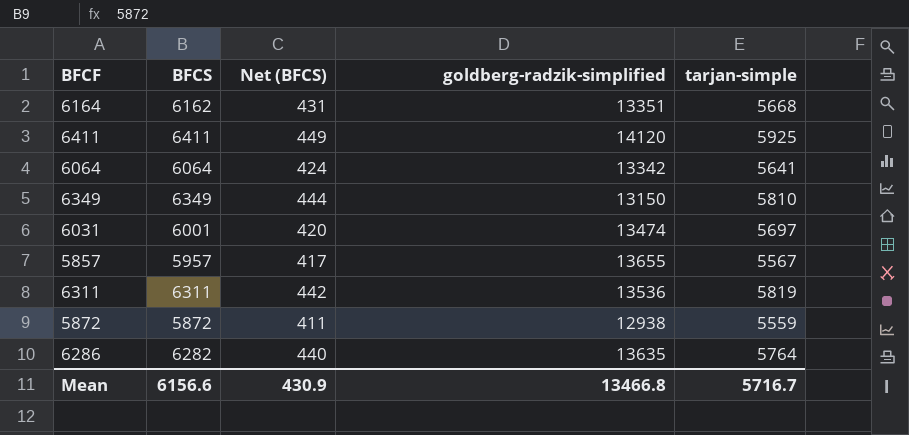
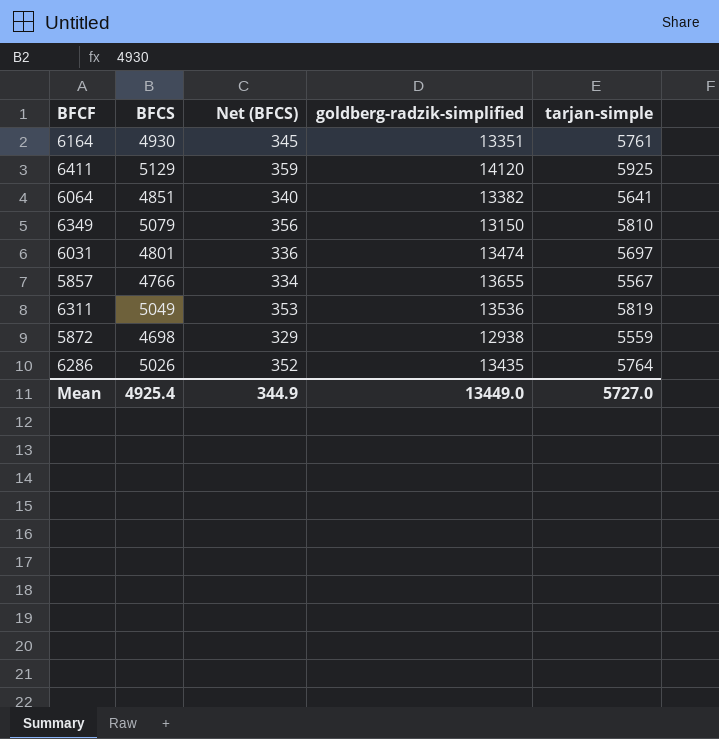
6164 | BFCS: 6162 -> 4930
6164 | Net (BFCS): 431 -> 345
6164 | tarjan-simple: 5668 -> 5761
6411 | BFCS: 6411 -> 5129
6411 | Net (BFCS): 449 -> 359
6064 | BFCS: 6064 -> 4851
6064 | Net (BFCS): 424 -> 340
6064 | goldberg-radzik-simplified: 13342 -> 13382
6349 | BFCS: 6349 -> 5079
6349 | Net (BFCS): 444 -> 356
6031 | BFCS: 6001 -> 4801
6031 | Net (BFCS): 420 -> 336
5857 | BFCS: 5957 -> 4766
5857 | Net (BFCS): 417 -> 334
6311 | BFCS: 6311 -> 5049
6311 | Net (BFCS): 442 -> 353
5872 | BFCS: 5872 -> 4698
5872 | Net (BFCS): 411 -> 329
6286 | BFCS: 6282 -> 5026
6286 | Net (BFCS): 440 -> 352
6286 | goldberg-radzik-simplified: 13635 -> 13435
Mean | BFCS: 6156.6 -> 4925.4
Mean | Net (BFCS): 430.9 -> 344.9
Mean | goldberg-radzik-simplified: 13466.8 -> 13449.0
Mean | tarjan-simple: 5716.7 -> 5727.0

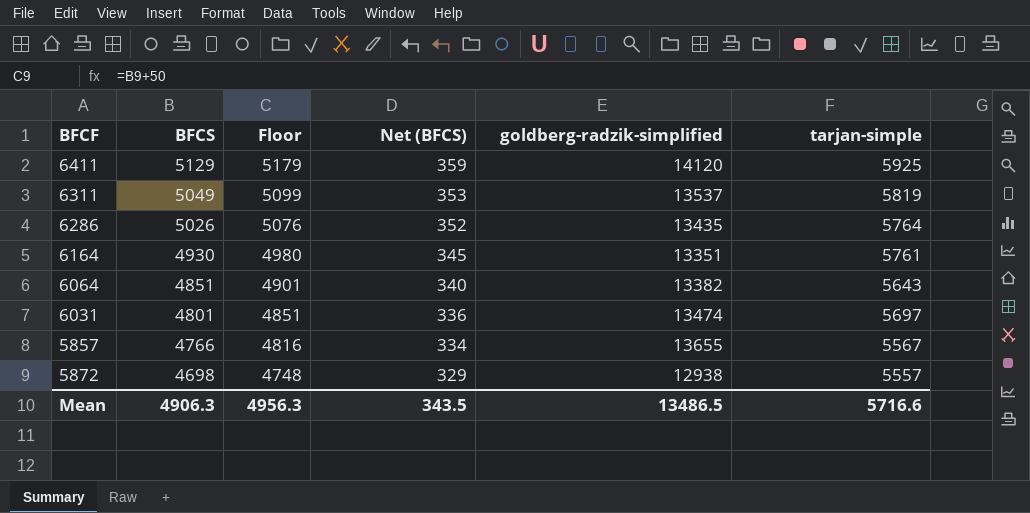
row order: none -> BFCS descending
column Floor | formula: none -> [BFCS] + 50
row 6349: 5079 | 356 | 13150 | 5810 -> none
6311 | goldberg-radzik-simplified: 13536 -> 13537
6064 | tarjan-simple: 5641 -> 5643
5872 | tarjan-simple: 5559 -> 5557
Mean | BFCS: 4925.4 -> 4906.3
Mean | Net (BFCS): 344.9 -> 343.5
Mean | goldberg-radzik-simplified: 13449.0 -> 13486.5
Mean | tarjan-simple: 5727.0 -> 5716.6

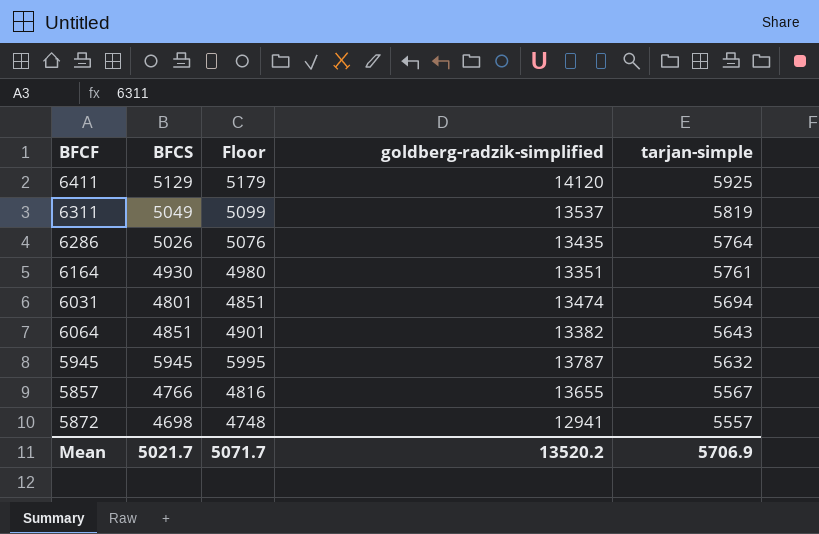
row order: BFCS descending -> tarjan-simple descending
column Net (BFCS) | formula: [BFCS] * 0.07 -> none
6031 | tarjan-simple: 5697 -> 5694
row 5945: none -> 5945 | 5995 | 13787 | 5632
5872 | goldberg-radzik-simplified: 12938 -> 12941
Mean | BFCS: 4906.3 -> 5021.7
Mean | Floor: 4956.3 -> 5071.7
Mean | goldberg-radzik-simplified: 13486.5 -> 13520.2
Mean | tarjan-simple: 5716.6 -> 5706.9

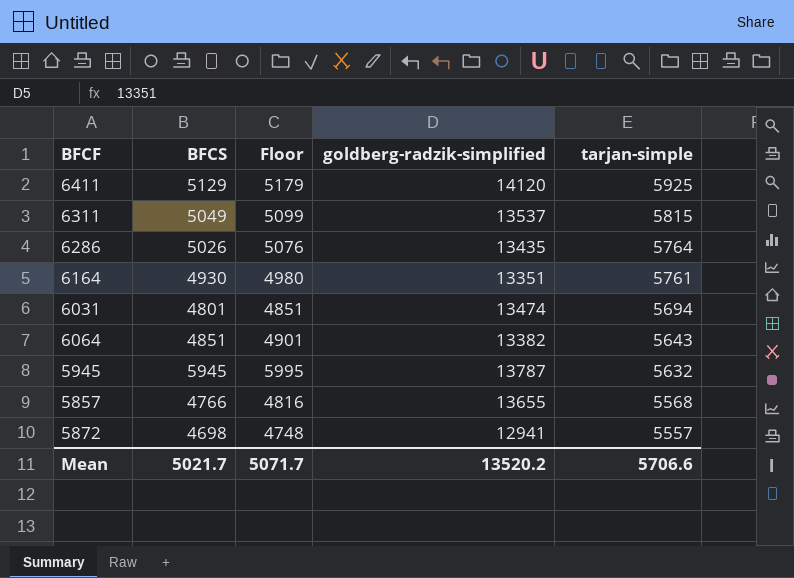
6311 | tarjan-simple: 5819 -> 5815
5857 | tarjan-simple: 5567 -> 5568
Mean | tarjan-simple: 5706.9 -> 5706.6

